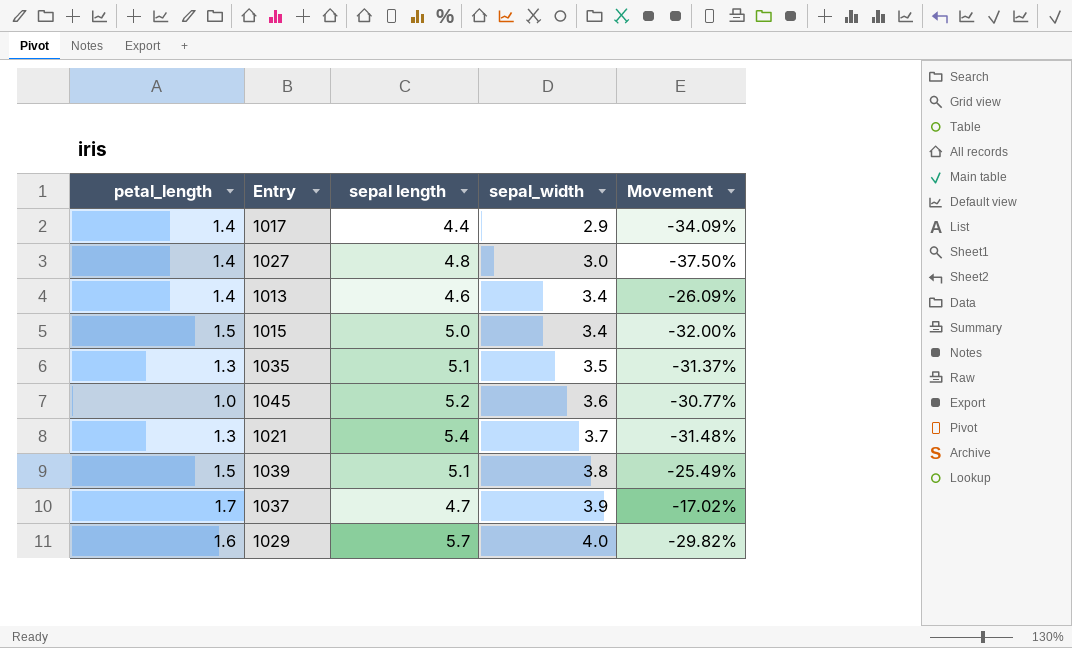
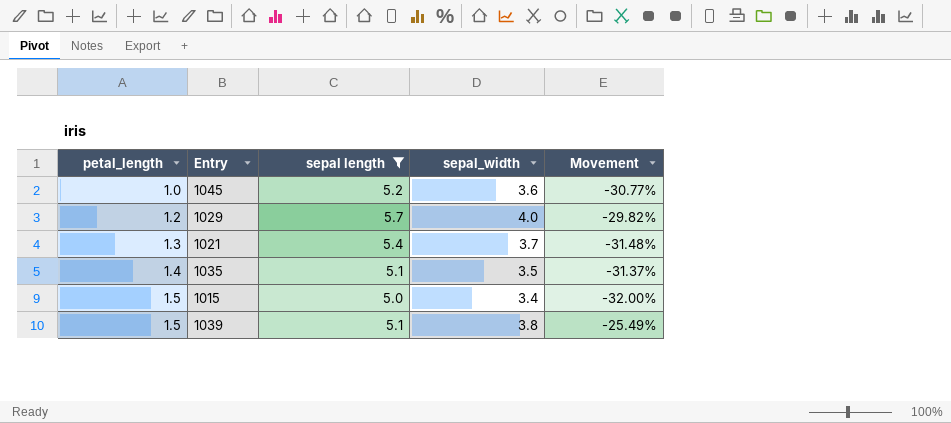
filter: none -> sepal length >= 5.0
row order: sepal_width ascending -> petal_length ascending
1029 | petal_length: 1.6 -> 1.2
1035 | petal_length: 1.3 -> 1.4

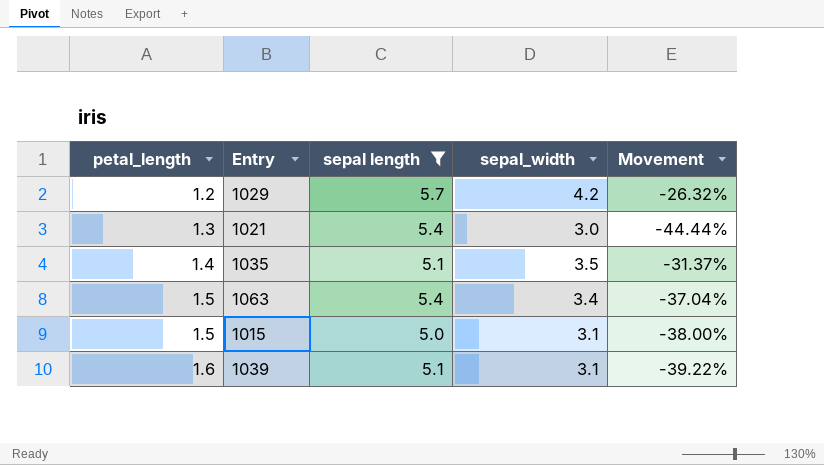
row 1045: 1.0 | 5.2 | 3.6 | -30.77% -> none
1029 | sepal_width: 4.0 -> 4.2
1029 | Movement: -29.82% -> -26.32%
1021 | sepal_width: 3.7 -> 3.0
1021 | Movement: -31.48% -> -44.44%
row 1063: none -> 1.5 | 5.4 | 3.4 | -37.04%
1015 | sepal_width: 3.4 -> 3.1
1015 | Movement: -32.00% -> -38.00%
1039 | petal_length: 1.5 -> 1.6
1039 | sepal_width: 3.8 -> 3.1
1039 | Movement: -25.49% -> -39.22%

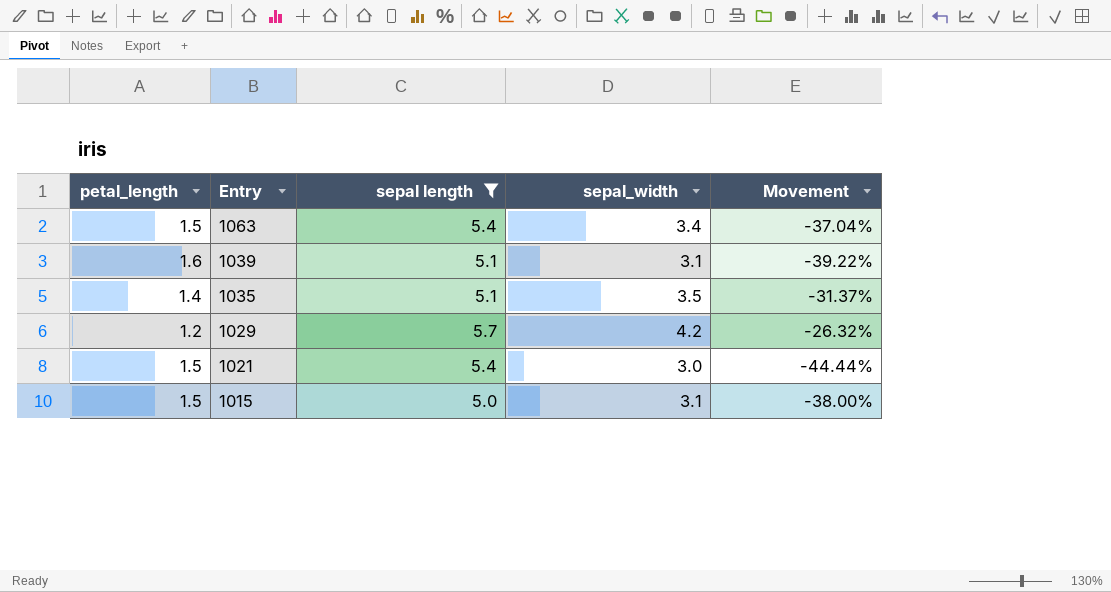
row order: petal_length ascending -> Entry descending
1021 | petal_length: 1.3 -> 1.5

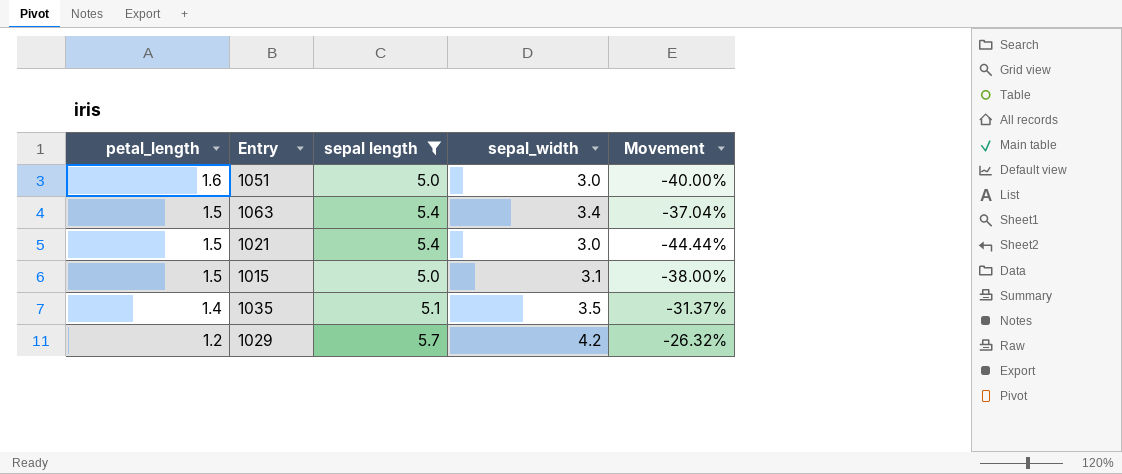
row order: Entry descending -> petal_length descending
row 1039: 1.6 | 5.1 | 3.1 | -39.22% -> none
row 1051: none -> 1.6 | 5.0 | 3.0 | -40.00%

